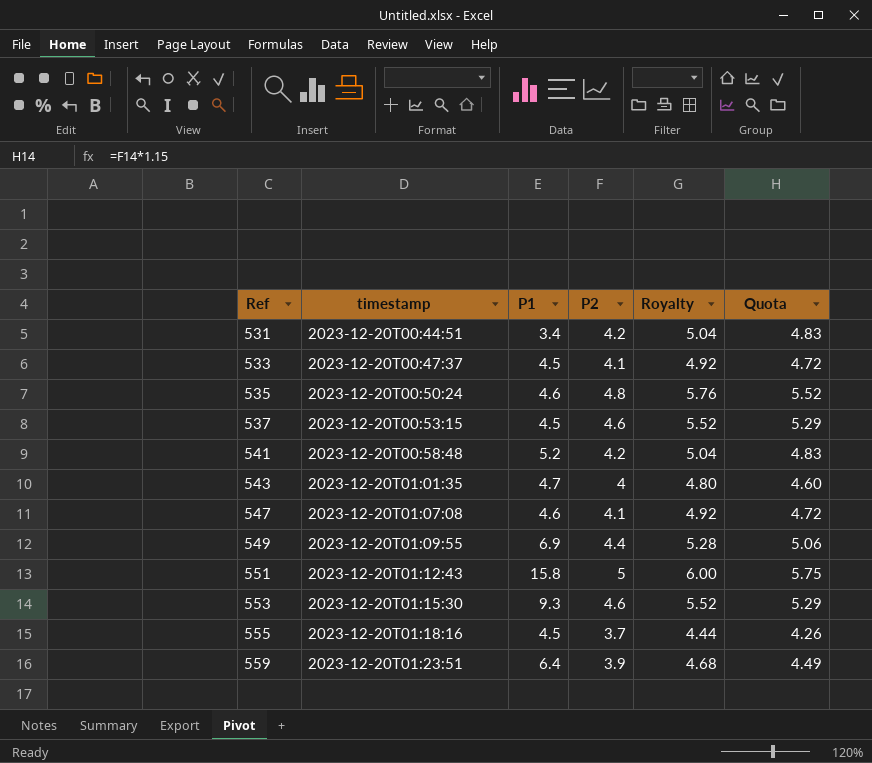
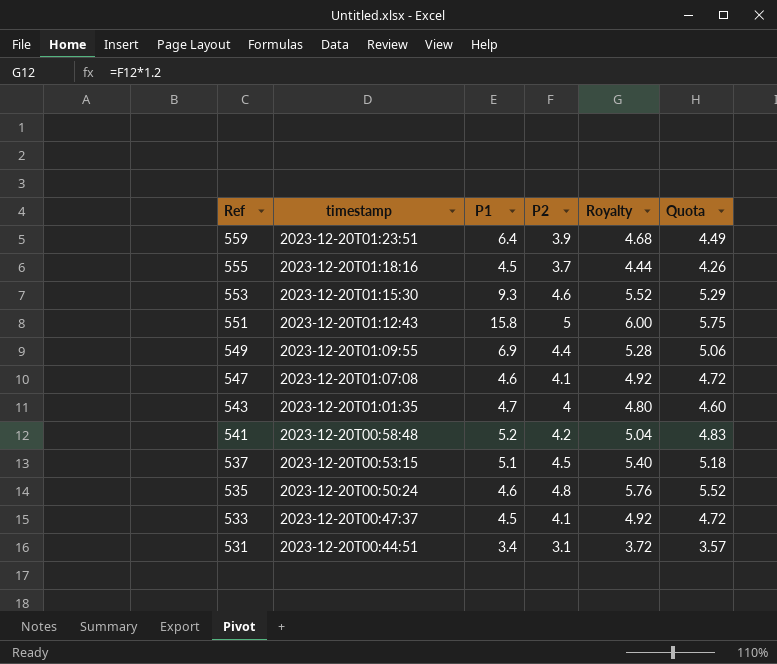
row order: Ref ascending -> Ref descending
537 | P1: 4.5 -> 5.1
537 | P2: 4.6 -> 4.5
537 | Royalty: 5.52 -> 5.40
537 | Quota: 5.29 -> 5.18
531 | P2: 4.2 -> 3.1
531 | Royalty: 5.04 -> 3.72
531 | Quota: 4.83 -> 3.57

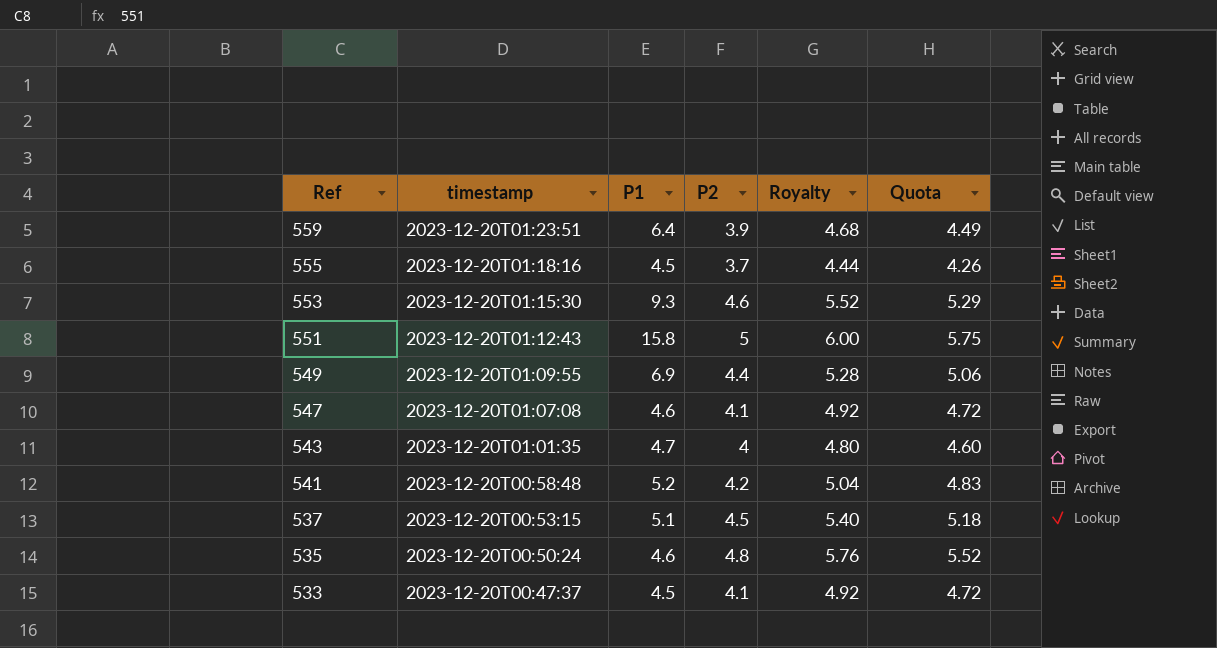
row 531: 2023-12-20T00:44:51 | 3.4 | 3.1 | 3.72 | 3.57 -> none

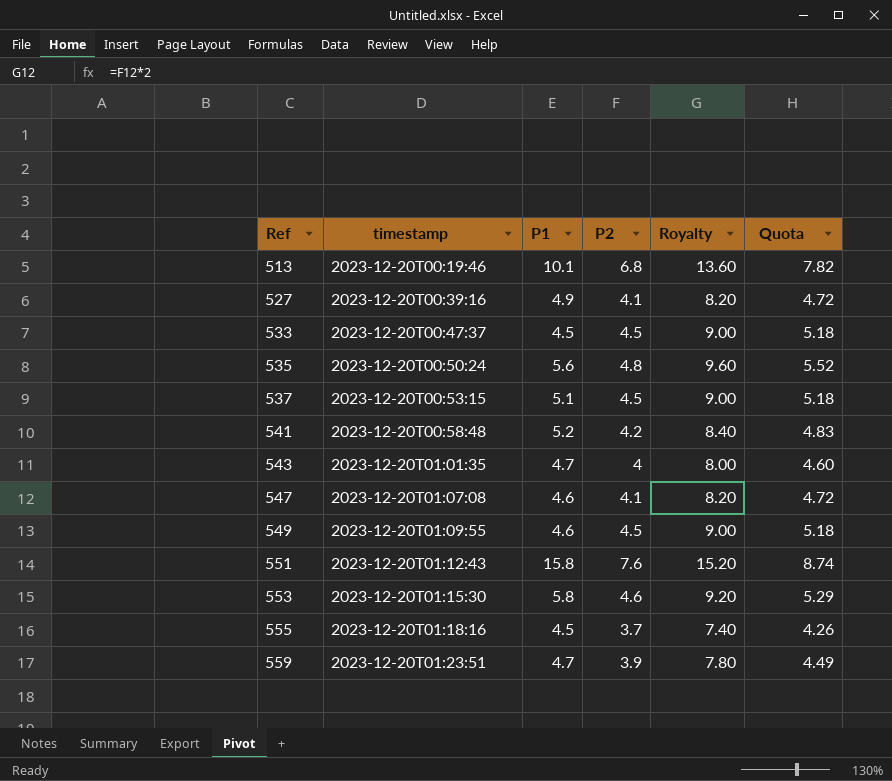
row order: Ref descending -> Ref ascending
column Royalty | formula: [P2] * 1.2 -> [P2] * 2
row 513: none -> 2023-12-20T00:19:46 | 10.1 | 6.8 | 13.60 | 7.82
row 527: none -> 2023-12-20T00:39:16 | 4.9 | 4.1 | 8.20 | 4.72
533 | P2: 4.1 -> 4.5
533 | Quota: 4.72 -> 5.18
535 | P1: 4.6 -> 5.6
549 | P1: 6.9 -> 4.6
549 | P2: 4.4 -> 4.5
549 | Quota: 5.06 -> 5.18
551 | P2: 5 -> 7.6
551 | Quota: 5.75 -> 8.74
553 | P1: 9.3 -> 5.8
559 | P1: 6.4 -> 4.7

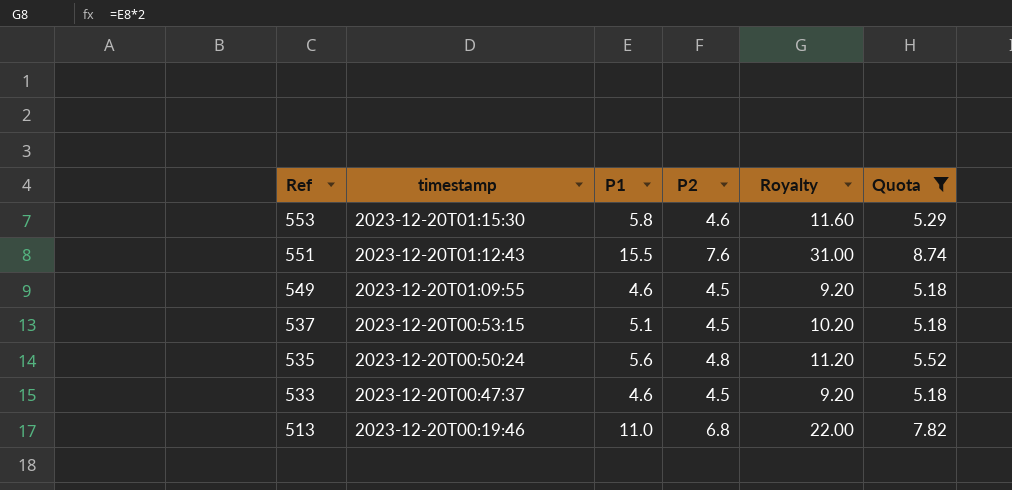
filter: none -> Quota >= 5.18
row order: Ref ascending -> Ref descending
column Royalty | formula: [P2] * 2 -> [P1] * 2
551 | P1: 15.8 -> 15.5
533 | P1: 4.5 -> 4.6
513 | P1: 10.1 -> 11.0

